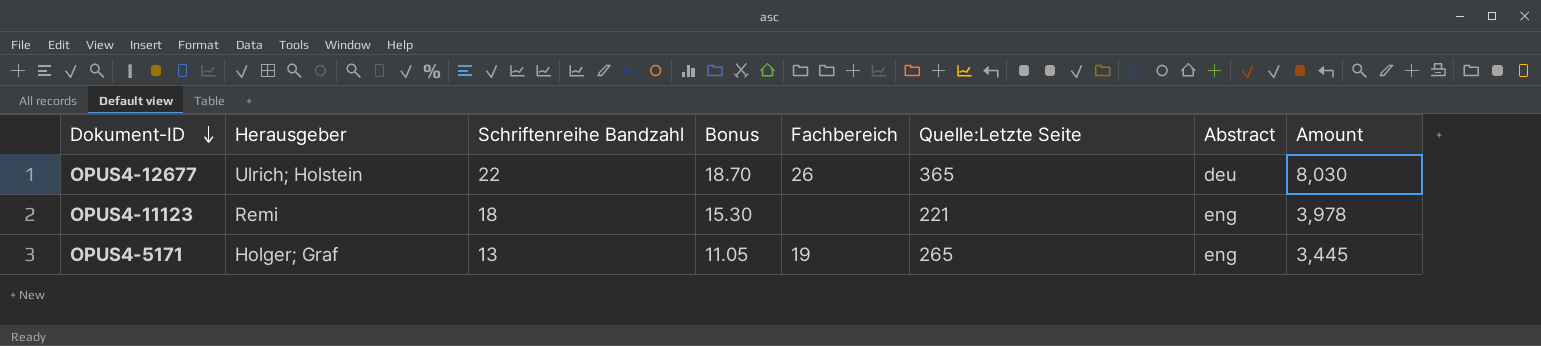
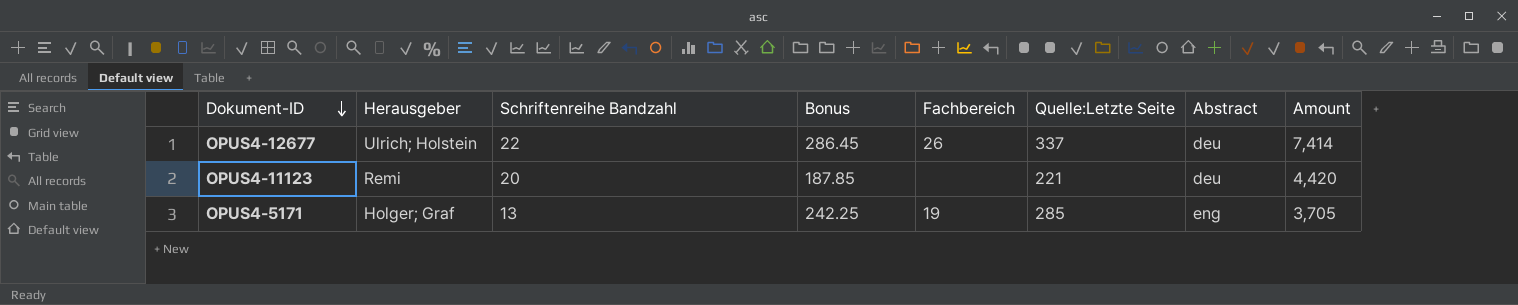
column Bonus | formula: [Schriftenreihe Bandzahl] * 0.85 -> [Quelle:Letzte Seite] * 0.85
OPUS4-12677 | Quelle:Letzte Seite: 365 -> 337
OPUS4-12677 | Amount: 8,030 -> 7,414
OPUS4-11123 | Schriftenreihe Bandzahl: 18 -> 20
OPUS4-11123 | Abstract: eng -> deu
OPUS4-11123 | Amount: 3,978 -> 4,420
OPUS4-5171 | Quelle:Letzte Seite: 265 -> 285
OPUS4-5171 | Amount: 3,445 -> 3,705

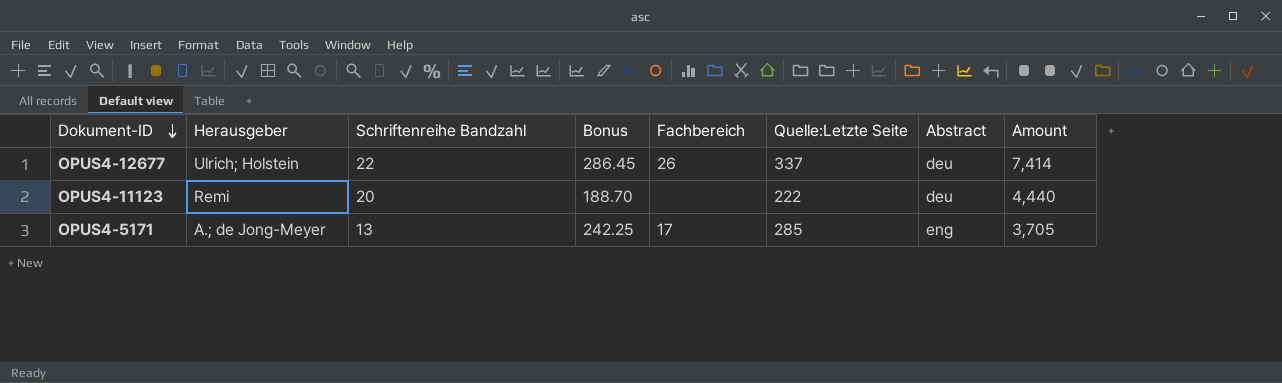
OPUS4-11123 | Bonus: 187.85 -> 188.70
OPUS4-11123 | Quelle:Letzte Seite: 221 -> 222
OPUS4-11123 | Amount: 4,420 -> 4,440
OPUS4-5171 | Herausgeber: Holger; Graf -> A.; de Jong-Meyer
OPUS4-5171 | Fachbereich: 19 -> 17

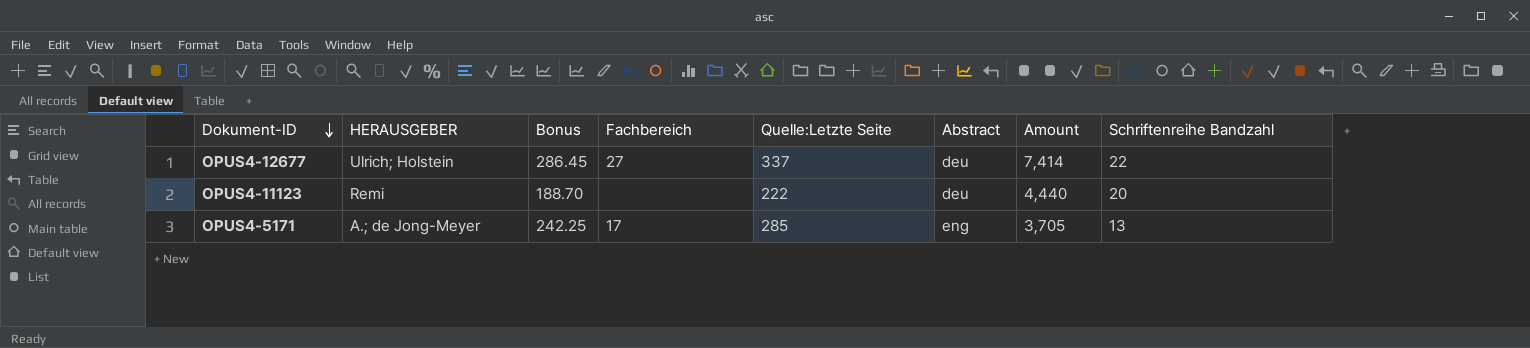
column name: Herausgeber -> HERAUSGEBER
column Schriftenreihe Bandzahl | position: 3 -> 8
OPUS4-12677 | Fachbereich: 26 -> 27

